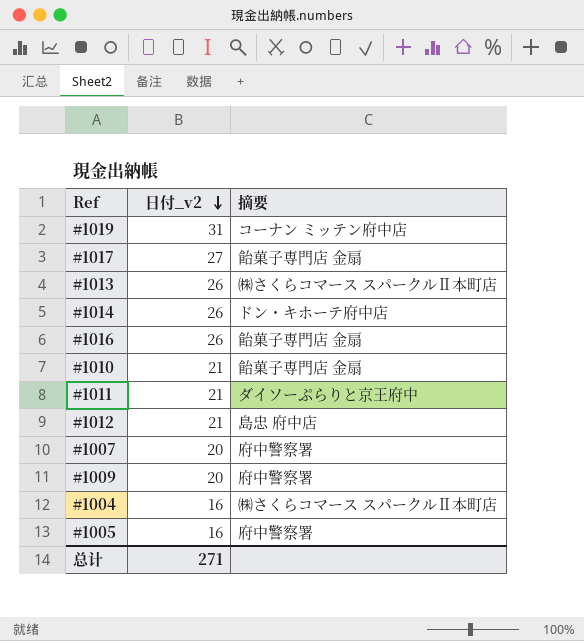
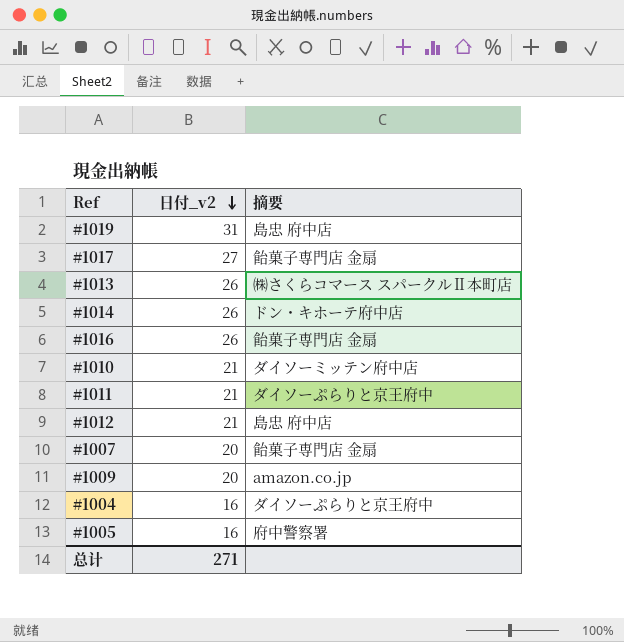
#1019 | 摘要: コーナン ミッテン府中店 -> 島忠 府中店
#1010 | 摘要: 飴菓子専門店 金扇 -> ダイソーミッテン府中店
#1007 | 摘要: 府中警察署 -> 飴菓子専門店 金扇
#1009 | 摘要: 府中警察署 -> amazon.co.jp
#1004 | 摘要: ㈱さくらコマース スパークルⅡ本町店 -> ダイソーぷらりと京王府中

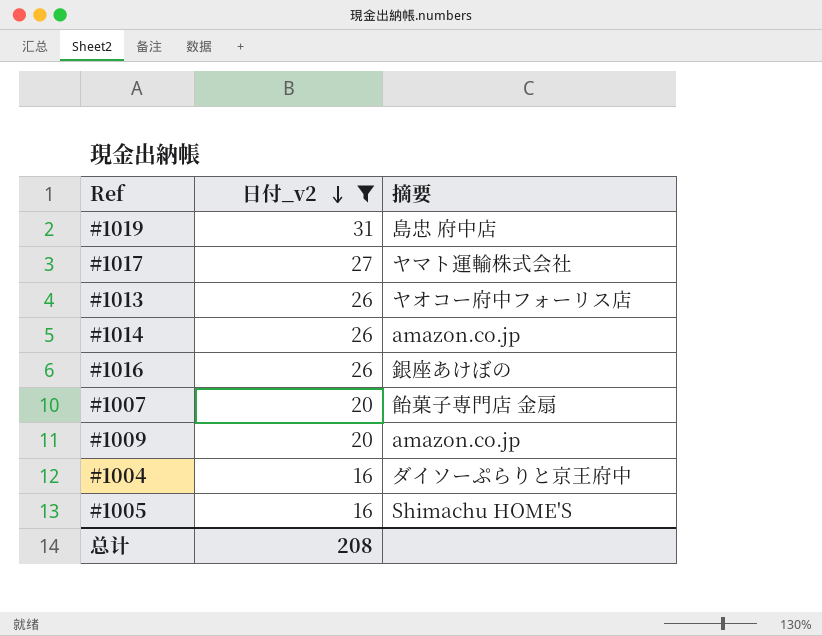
filter: none -> 日付_v2 != 21
#1017 | 摘要: 飴菓子専門店 金扇 -> ヤマト運輸株式会社
#1013 | 摘要: ㈱さくらコマース スパークルⅡ本町店 -> ヤオコー府中フォーリス店
#1014 | 摘要: ドン・キホーテ府中店 -> amazon.co.jp
#1016 | 摘要: 飴菓子専門店 金扇 -> 銀座あけぼの
#1005 | 摘要: 府中警察署 -> Shimachu HOME'S
总计 | 日付_v2: 271 -> 208

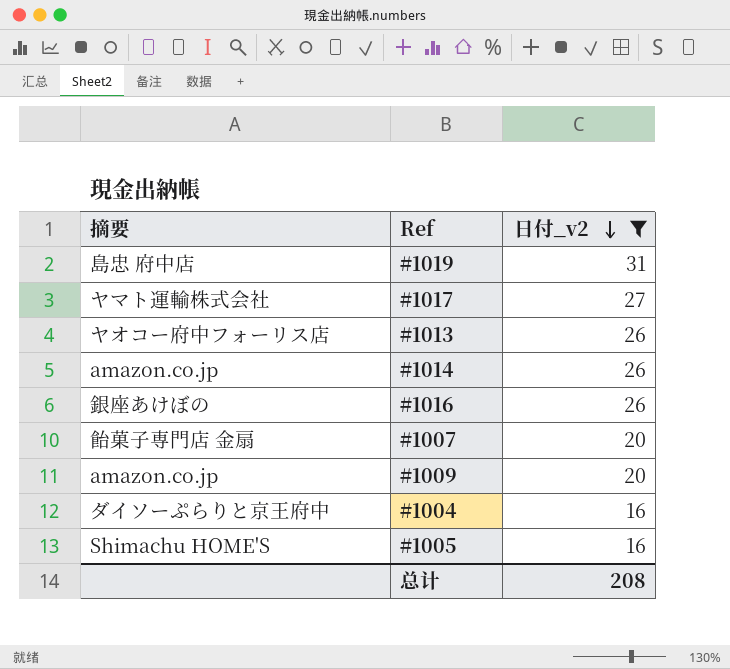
column 摘要 | position: 3 -> 1

